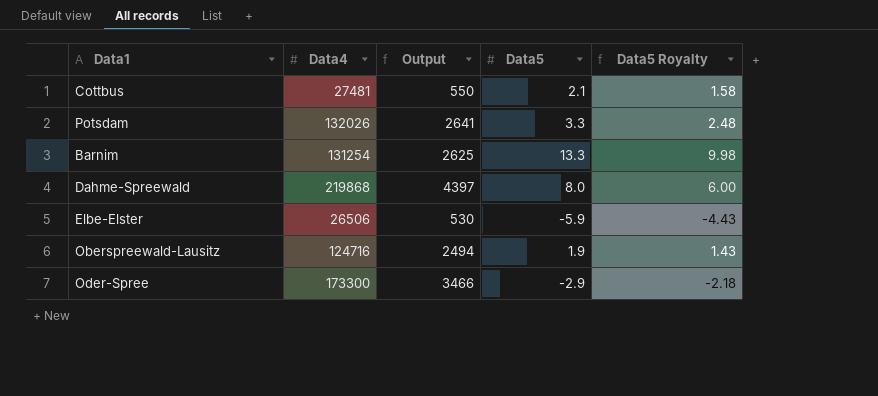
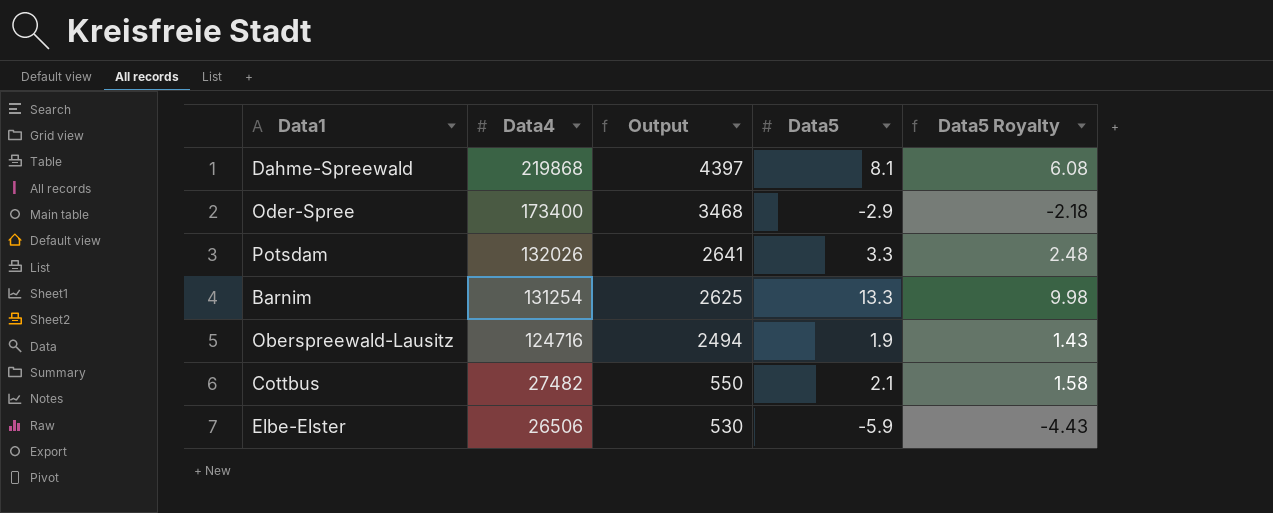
row order: none -> Data4 descending
Dahme-Spreewald | Data5: 8.0 -> 8.1
Dahme-Spreewald | Data5 Royalty: 6.00 -> 6.08
Oder-Spree | Data4: 173300 -> 173400
Oder-Spree | Output: 3466 -> 3468
Cottbus | Data4: 27481 -> 27482

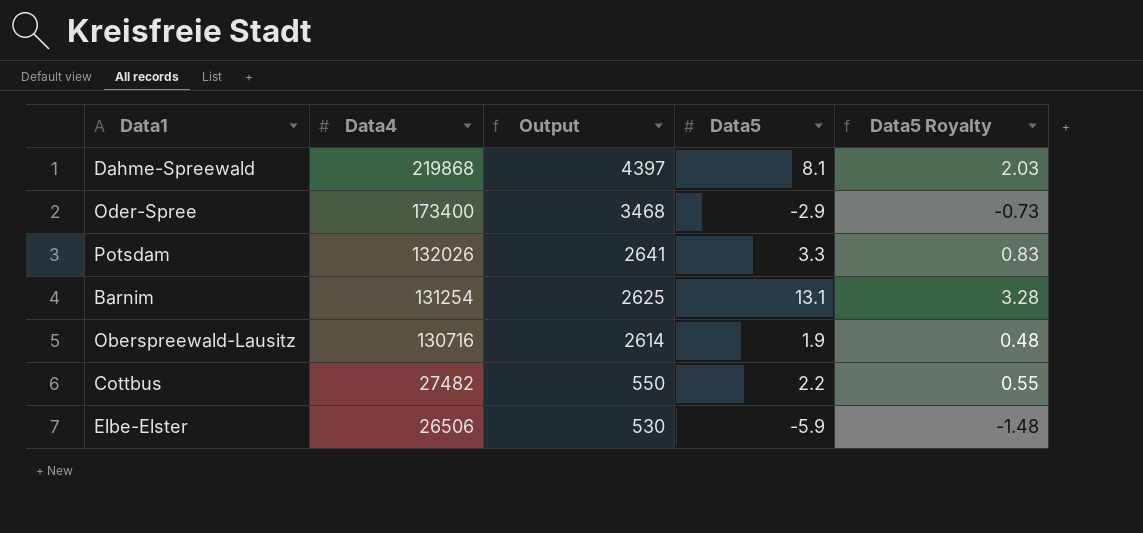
column Data5 Royalty | formula: [Data5] * 0.75 -> [Data5] * 0.25
Barnim | Data5: 13.3 -> 13.1
Oberspreewald-Lausitz | Data4: 124716 -> 130716
Oberspreewald-Lausitz | Output: 2494 -> 2614
Cottbus | Data5: 2.1 -> 2.2

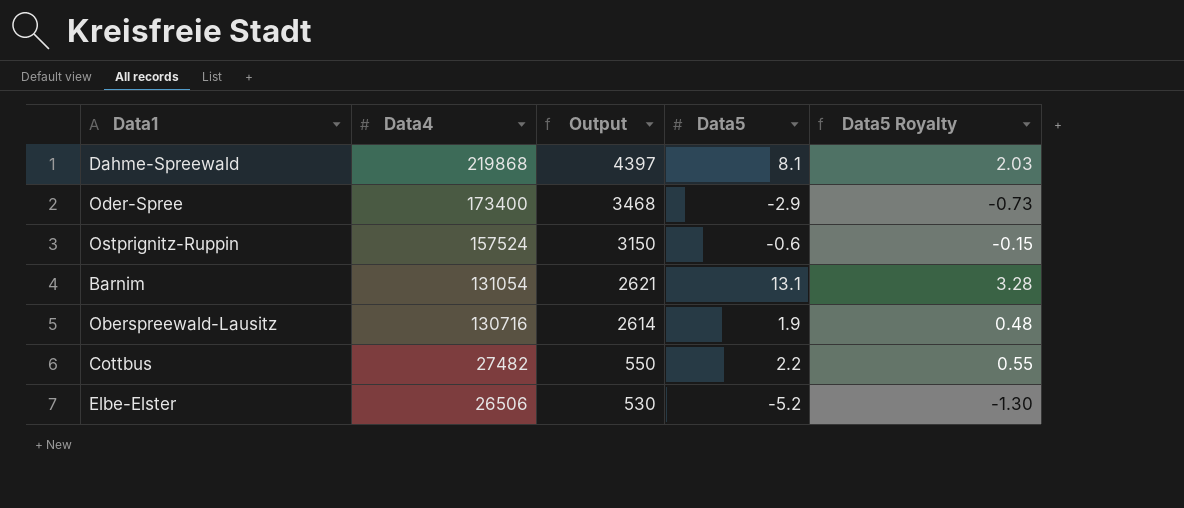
row Potsdam: 132026 | 2641 | 3.3 | 0.83 -> none
row Ostprignitz-Ruppin: none -> 157524 | 3150 | -0.6 | -0.15
Barnim | Data4: 131254 -> 131054
Barnim | Output: 2625 -> 2621
Elbe-Elster | Data5: -5.9 -> -5.2
Elbe-Elster | Data5 Royalty: -1.48 -> -1.30

